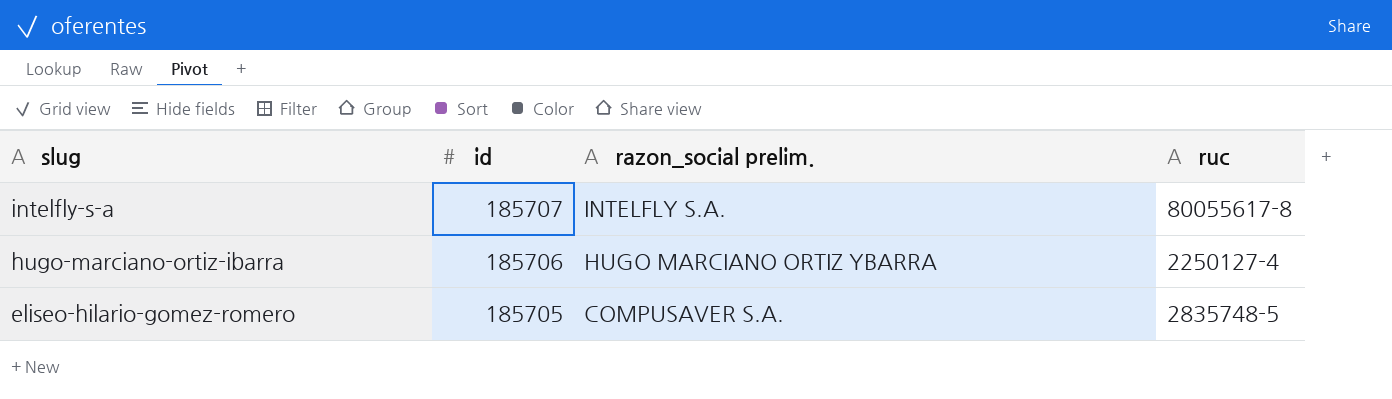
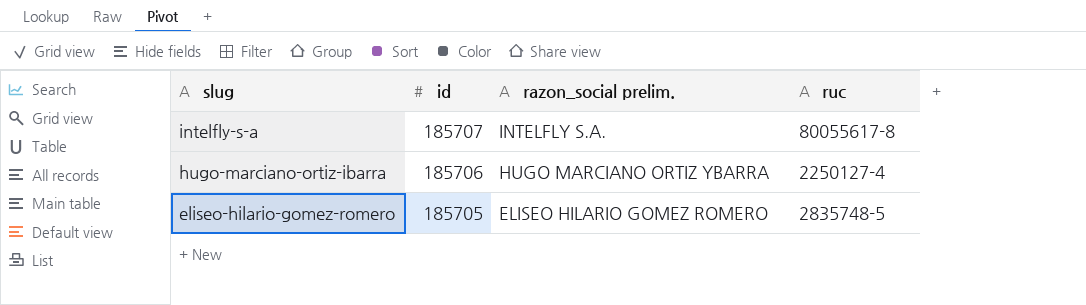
eliseo-hilario-gomez-romero | razon_social prelim.: COMPUSAVER S.A. -> ELISEO HILARIO GOMEZ ROMERO

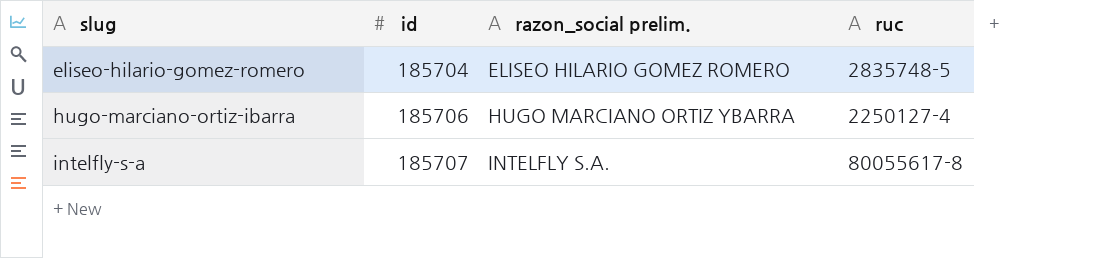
row order: slug descending -> slug ascending
eliseo-hilario-gomez-romero | id: 185705 -> 185704

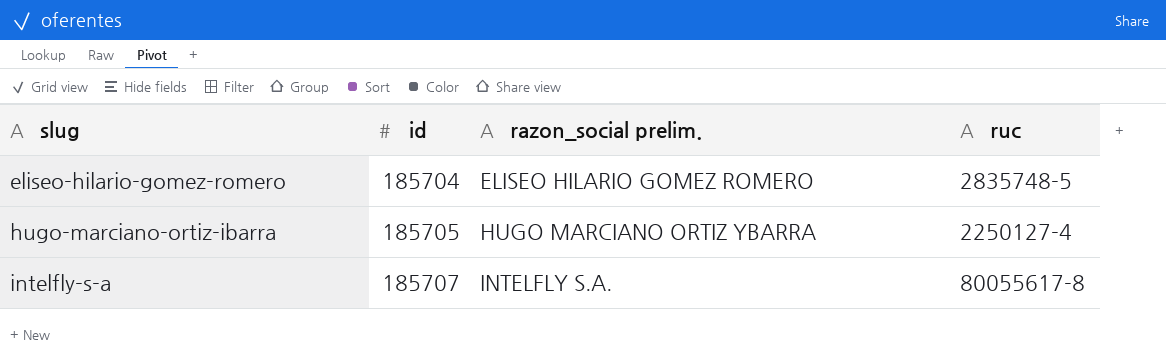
hugo-marciano-ortiz-ibarra | id: 185706 -> 185705

